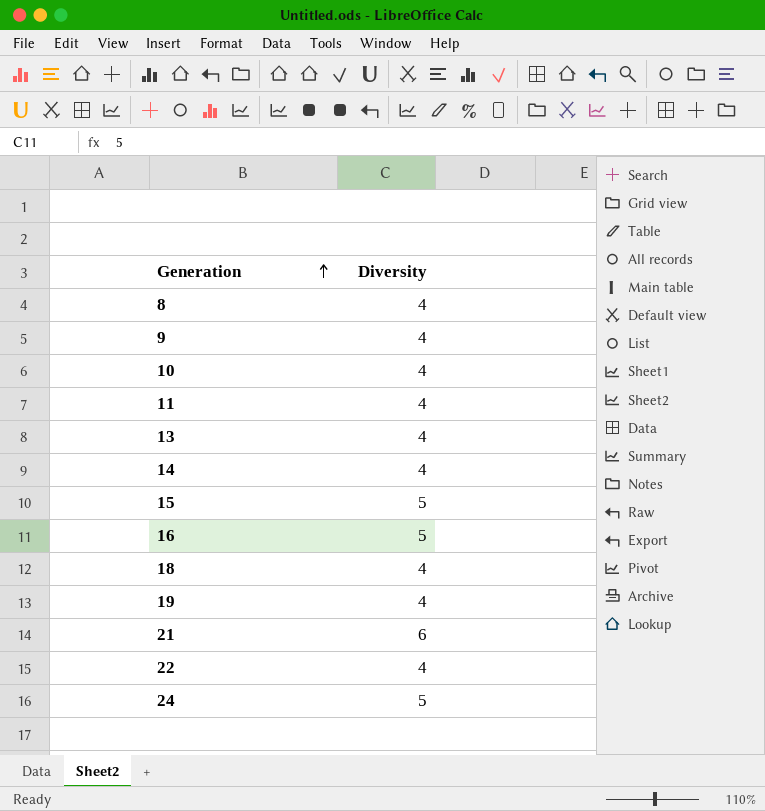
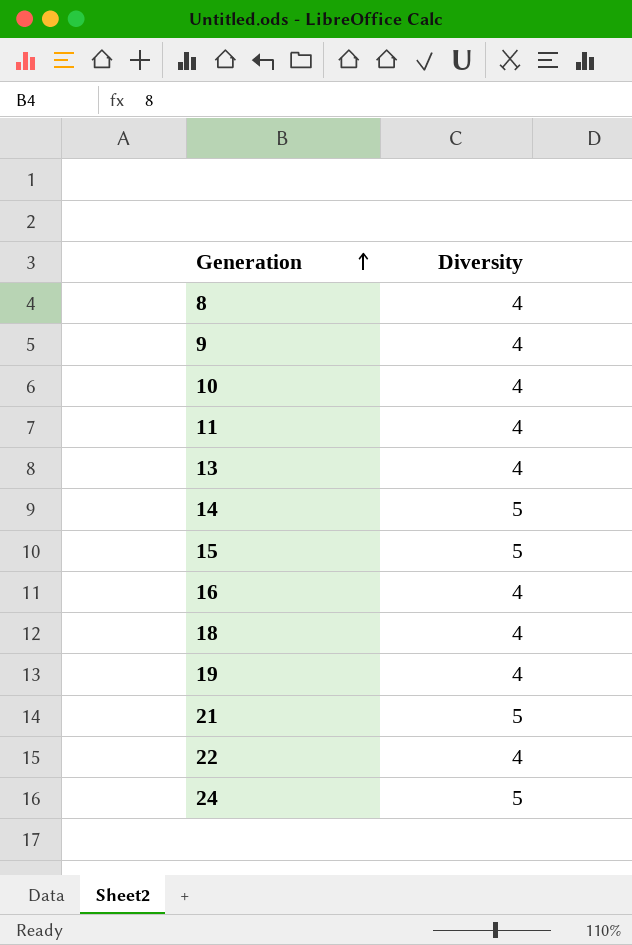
14 | Diversity: 4 -> 5
16 | Diversity: 5 -> 4
21 | Diversity: 6 -> 5

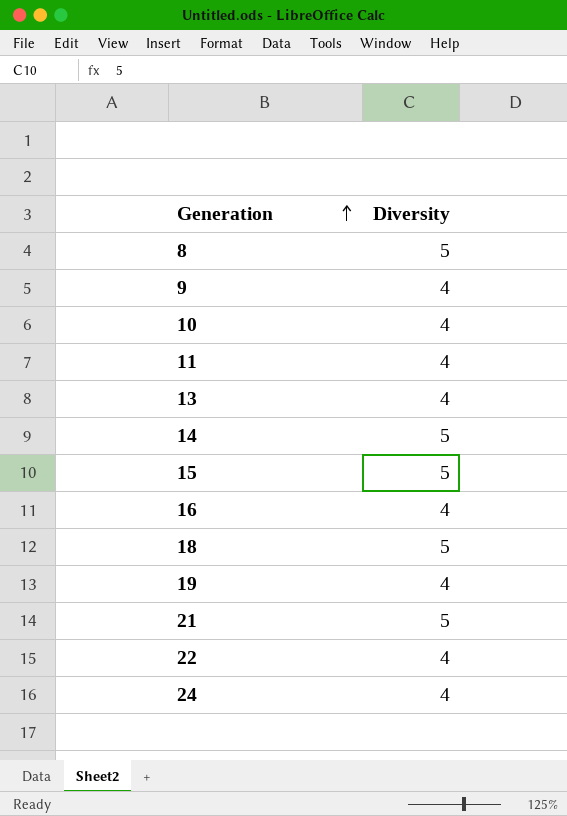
8 | Diversity: 4 -> 5
18 | Diversity: 4 -> 5
24 | Diversity: 5 -> 4

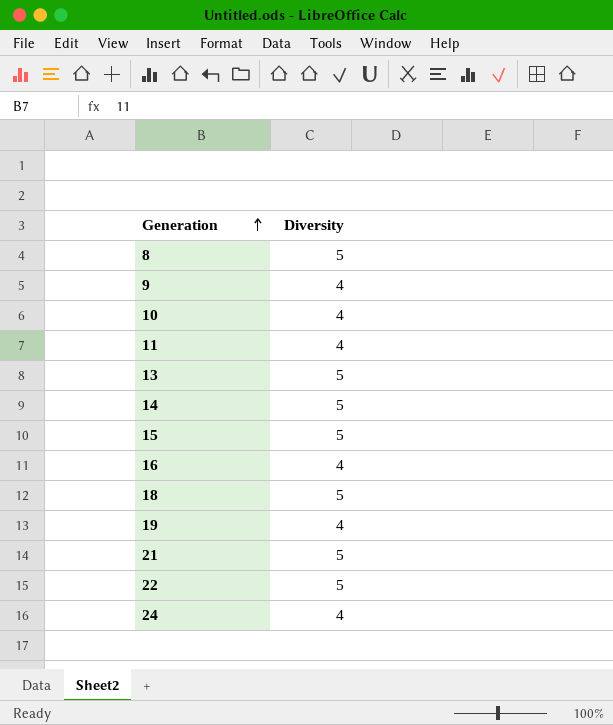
13 | Diversity: 4 -> 5
22 | Diversity: 4 -> 5

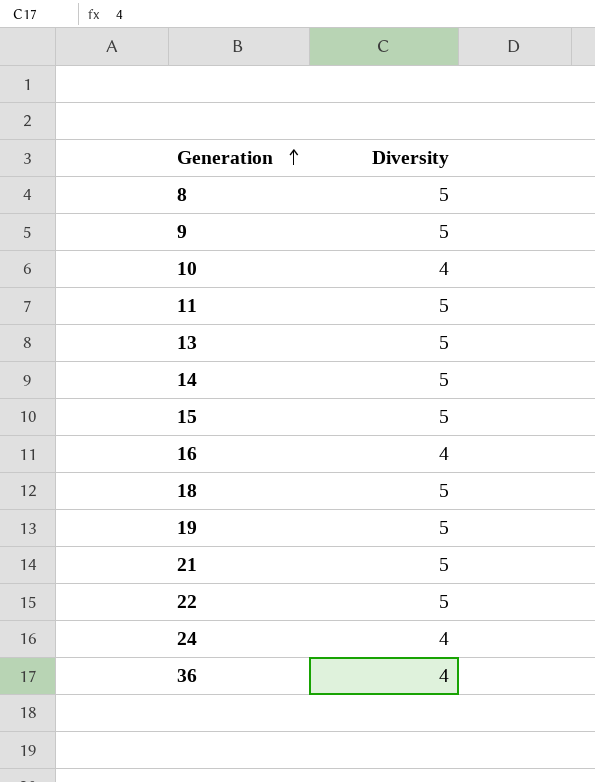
9 | Diversity: 4 -> 5
11 | Diversity: 4 -> 5
19 | Diversity: 4 -> 5
row 36: none -> 4

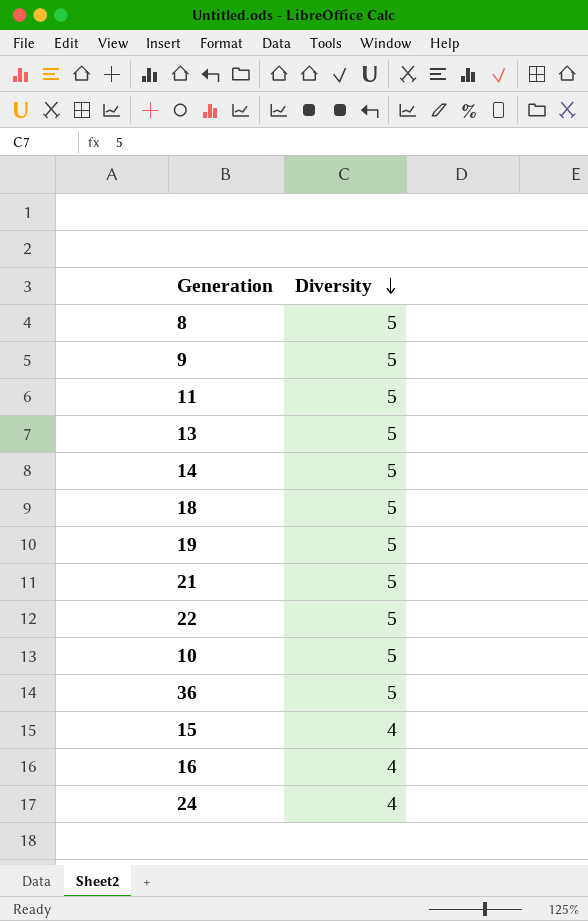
row order: Generation ascending -> Diversity descending
10 | Diversity: 4 -> 5
36 | Diversity: 4 -> 5
15 | Diversity: 5 -> 4

